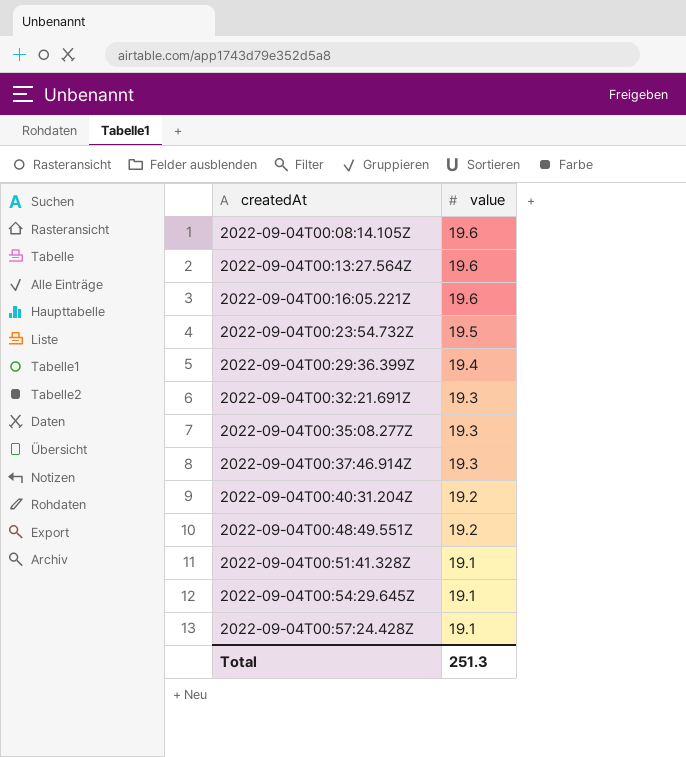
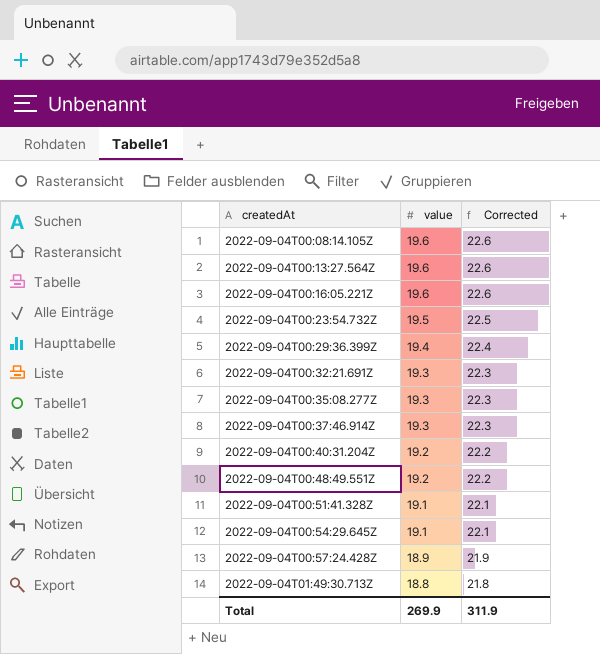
column Corrected | formula: none -> [value] + 3
2022-09-04T00:57:24.428Z | value: 19.1 -> 18.9
row 2022-09-04T01:49:30.713Z: none -> 18.8 | 21.8
Total | value: 251.3 -> 269.9

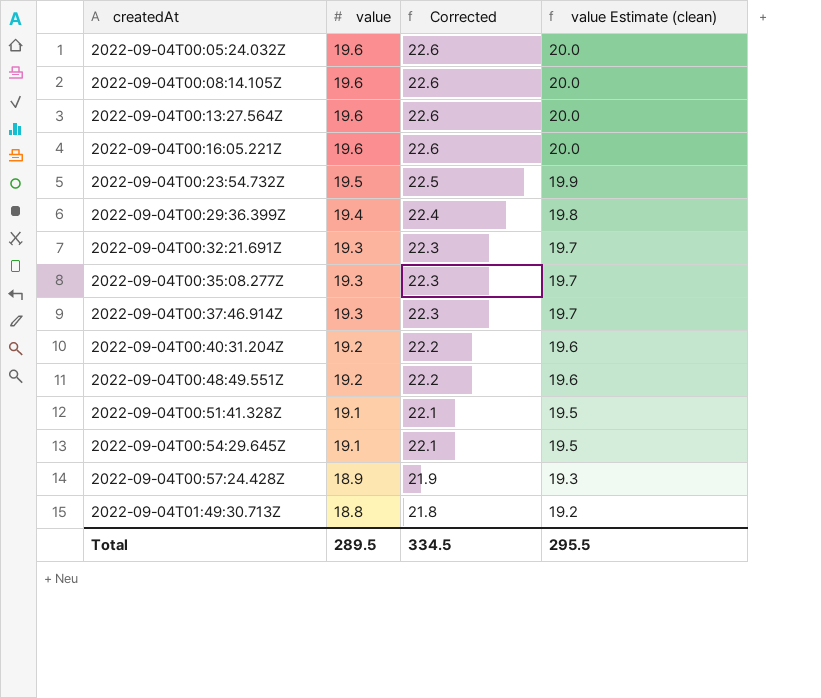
column value Estimate (clean) | formula: none -> [value] * 1.02
row 2022-09-04T00:05:24.032Z: none -> 19.6 | 22.6 | 20.0
Total | value: 269.9 -> 289.5
Total | Corrected: 311.9 -> 334.5

